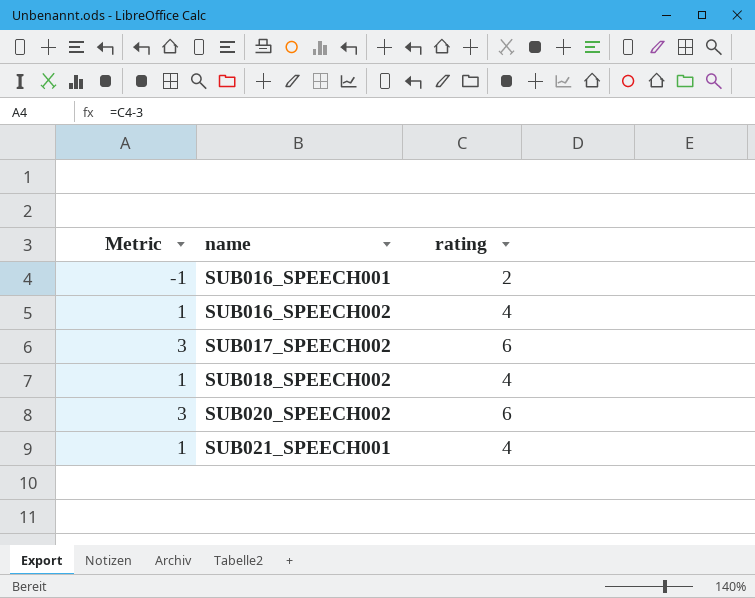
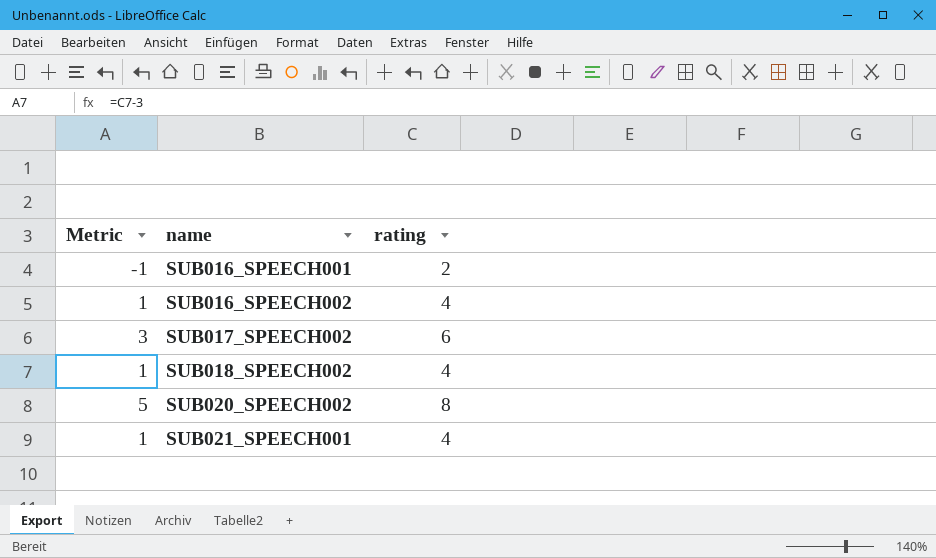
SUB020_SPEECH002 | Metric: 3 -> 5
SUB020_SPEECH002 | rating: 6 -> 8

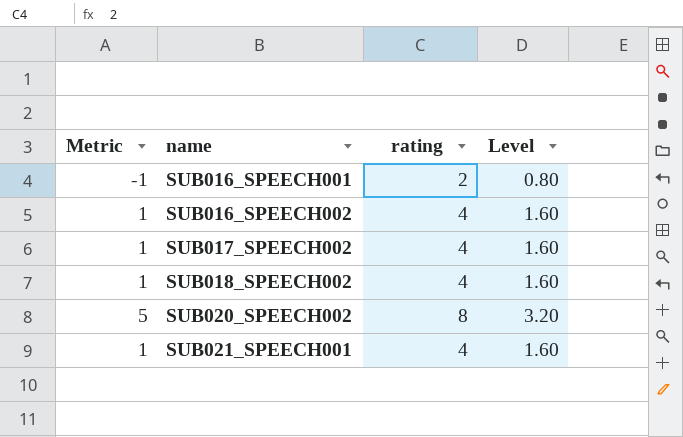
column Level | formula: none -> [rating] * 0.4
SUB017_SPEECH002 | Metric: 3 -> 1
SUB017_SPEECH002 | rating: 6 -> 4

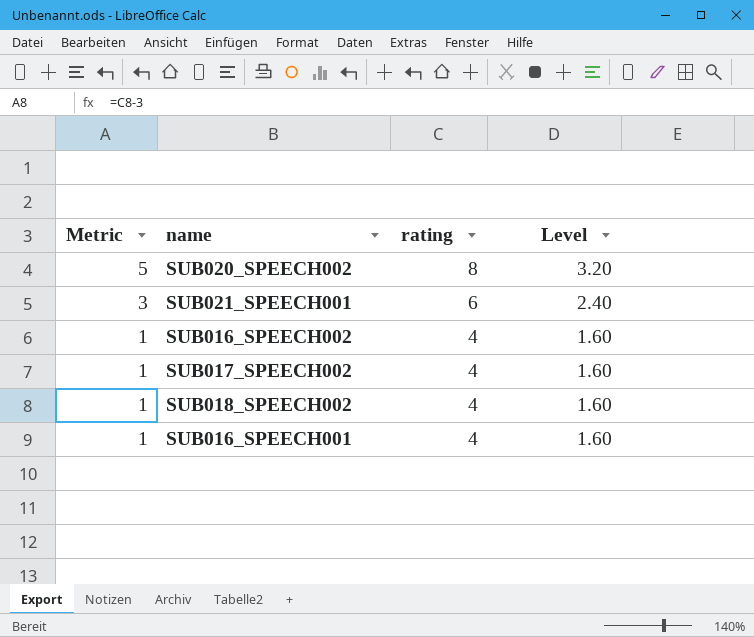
row order: name ascending -> Metric descending
SUB021_SPEECH001 | Metric: 1 -> 3
SUB021_SPEECH001 | rating: 4 -> 6
SUB021_SPEECH001 | Level: 1.60 -> 2.40
SUB016_SPEECH001 | Metric: -1 -> 1
SUB016_SPEECH001 | rating: 2 -> 4
SUB016_SPEECH001 | Level: 0.80 -> 1.60

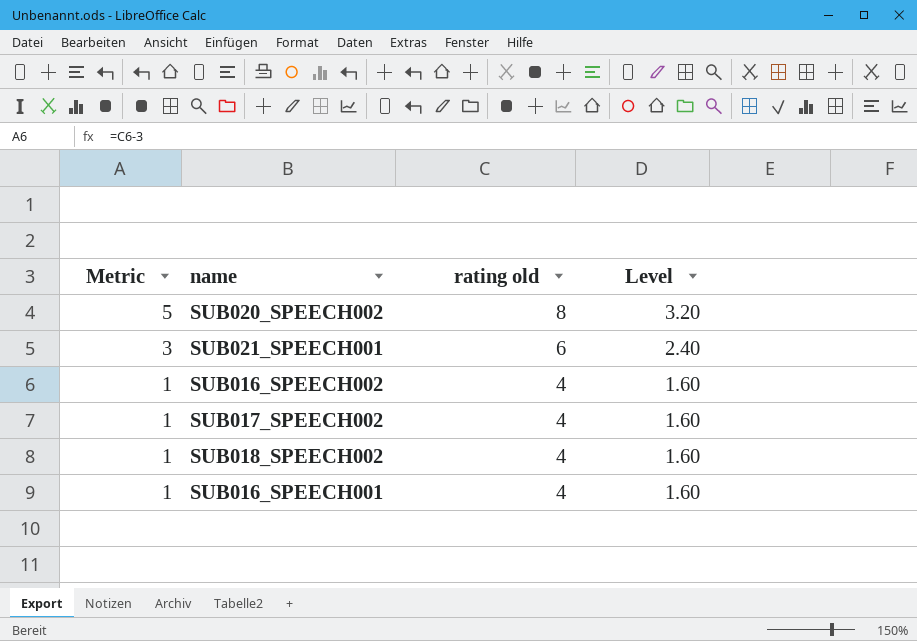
column name: rating -> rating old

